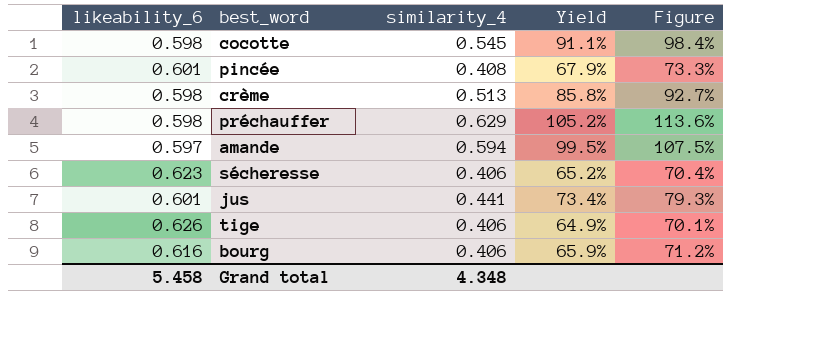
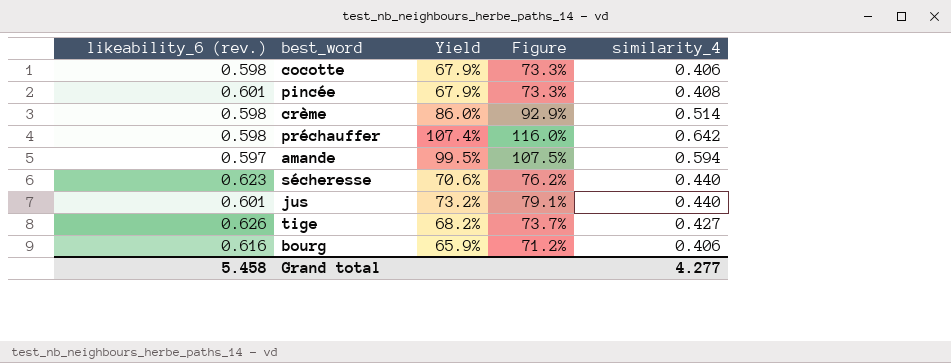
column name: likeability_6 -> likeability_6 (rev.)
column similarity_4 | position: 3 -> 5
cocotte | Yield: 91.1% -> 67.9%
cocotte | Figure: 98.4% -> 73.3%
cocotte | similarity_4: 0.545 -> 0.406
crème | Yield: 85.8% -> 86.0%
crème | Figure: 92.7% -> 92.9%
crème | similarity_4: 0.513 -> 0.514
préchauffer | Yield: 105.2% -> 107.4%
préchauffer | Figure: 113.6% -> 116.0%
préchauffer | similarity_4: 0.629 -> 0.642
sécheresse | Yield: 65.2% -> 70.6%
sécheresse | Figure: 70.4% -> 76.2%
sécheresse | similarity_4: 0.406 -> 0.440
jus | Yield: 73.4% -> 73.2%
jus | Figure: 79.3% -> 79.1%
jus | similarity_4: 0.441 -> 0.440
tige | Yield: 64.9% -> 68.2%
tige | Figure: 70.1% -> 73.7%
tige | similarity_4: 0.406 -> 0.427
Grand total | similarity_4: 4.348 -> 4.277

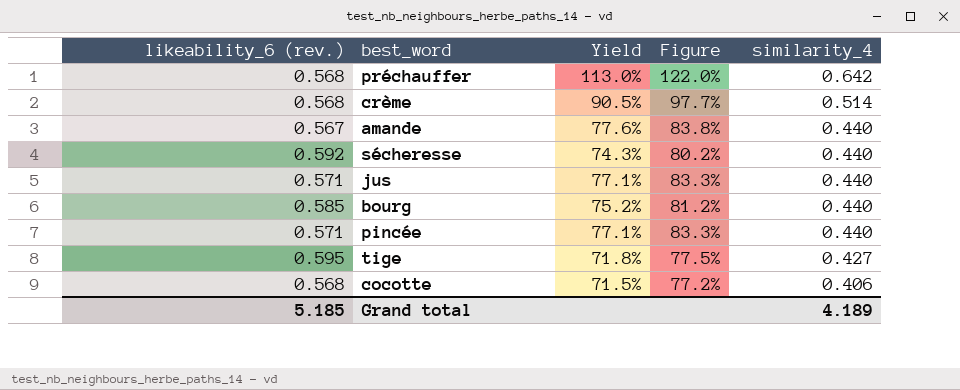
row order: none -> similarity_4 descending
préchauffer | likeability_6 (rev.): 0.598 -> 0.568
préchauffer | Yield: 107.4% -> 113.0%
préchauffer | Figure: 116.0% -> 122.0%
crème | likeability_6 (rev.): 0.598 -> 0.568
crème | Yield: 86.0% -> 90.5%
crème | Figure: 92.9% -> 97.7%
amande | likeability_6 (rev.): 0.597 -> 0.567
amande | Yield: 99.5% -> 77.6%
amande | Figure: 107.5% -> 83.8%
amande | similarity_4: 0.594 -> 0.440
sécheresse | likeability_6 (rev.): 0.623 -> 0.592
sécheresse | Yield: 70.6% -> 74.3%
sécheresse | Figure: 76.2% -> 80.2%
jus | likeability_6 (rev.): 0.601 -> 0.571
jus | Yield: 73.2% -> 77.1%
jus | Figure: 79.1% -> 83.3%
bourg | likeability_6 (rev.): 0.616 -> 0.585
bourg | Yield: 65.9% -> 75.2%
bourg | Figure: 71.2% -> 81.2%
bourg | similarity_4: 0.406 -> 0.440
pincée | likeability_6 (rev.): 0.601 -> 0.571
pincée | Yield: 67.9% -> 77.1%
pincée | Figure: 73.3% -> 83.3%
pincée | similarity_4: 0.408 -> 0.440
tige | likeability_6 (rev.): 0.626 -> 0.595
tige | Yield: 68.2% -> 71.8%
tige | Figure: 73.7% -> 77.5%
cocotte | likeability_6 (rev.): 0.598 -> 0.568
cocotte | Yield: 67.9% -> 71.5%
cocotte | Figure: 73.3% -> 77.2%
Grand total | likeability_6 (rev.): 5.458 -> 5.185
Grand total | similarity_4: 4.277 -> 4.189

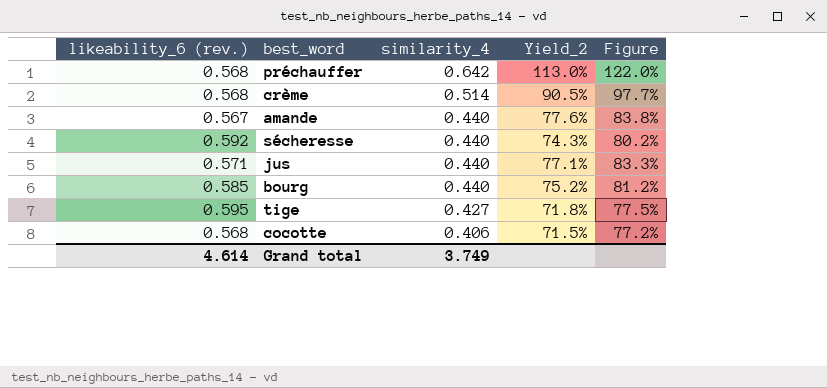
column similarity_4 | position: 5 -> 3
column name: Yield -> Yield_2
row pincée: 0.571 | 77.1% | 83.3% | 0.440 -> none
Grand total | likeability_6 (rev.): 5.185 -> 4.614
Grand total | similarity_4: 4.189 -> 3.749

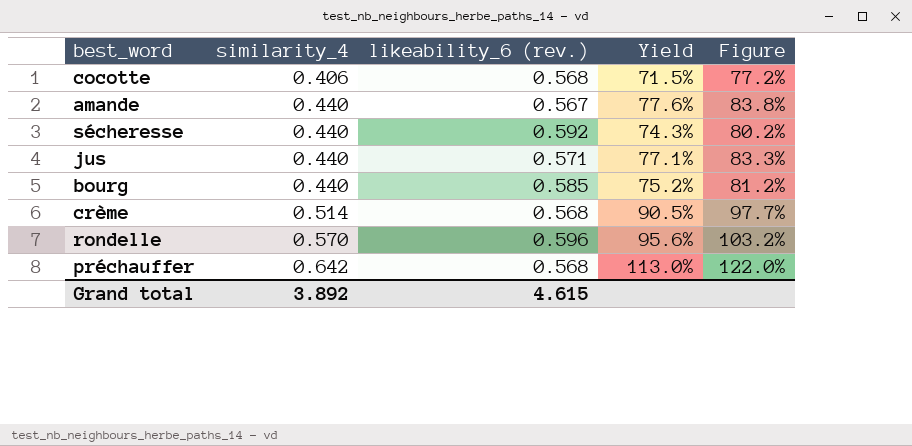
row order: similarity_4 descending -> similarity_4 ascending
column likeability_6 (rev.) | position: 1 -> 3
column name: Yield_2 -> Yield
row tige: 0.595 | 0.427 | 71.8% | 77.5% -> none
row rondelle: none -> 0.570 | 0.596 | 95.6% | 103.2%
Grand total | similarity_4: 3.749 -> 3.892
Grand total | likeability_6 (rev.): 4.614 -> 4.615

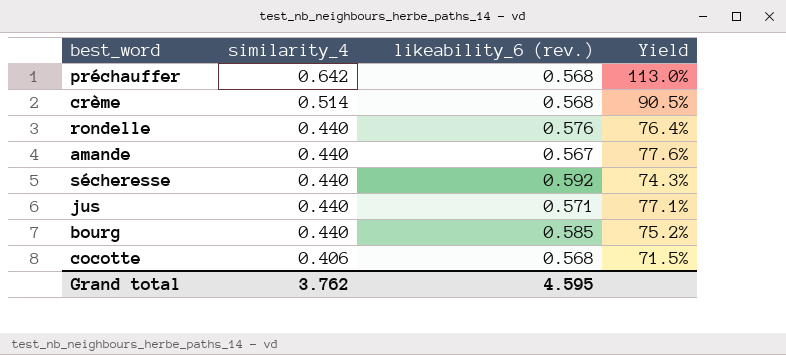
row order: similarity_4 ascending -> similarity_4 descending
column Figure | formula: [Yield] * 1.08 -> none
rondelle | similarity_4: 0.570 -> 0.440
rondelle | likeability_6 (rev.): 0.596 -> 0.576
rondelle | Yield: 95.6% -> 76.4%
Grand total | similarity_4: 3.892 -> 3.762
Grand total | likeability_6 (rev.): 4.615 -> 4.595

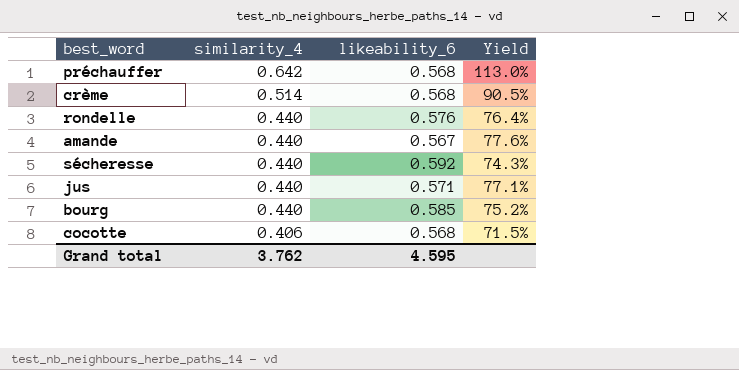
column name: likeability_6 (rev.) -> likeability_6

